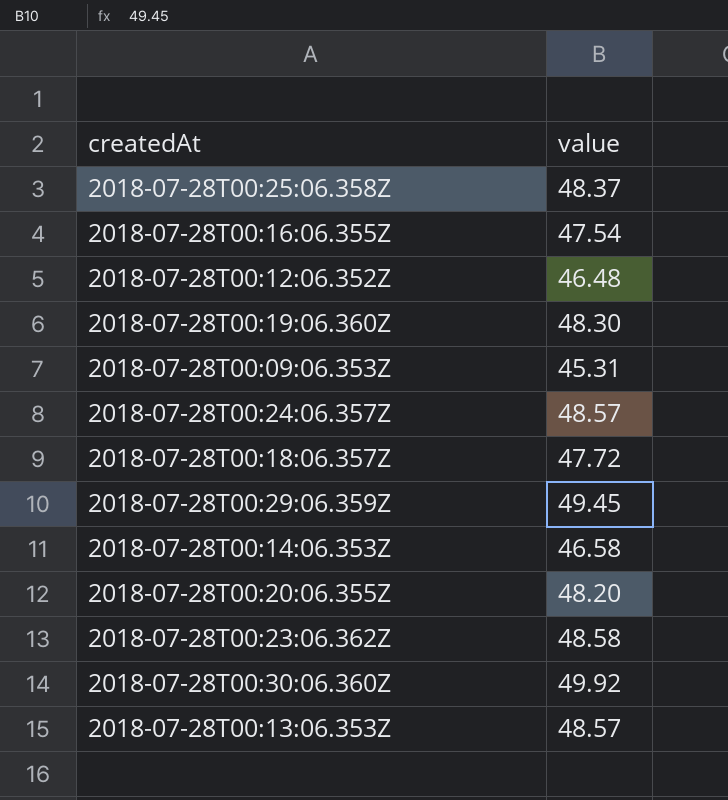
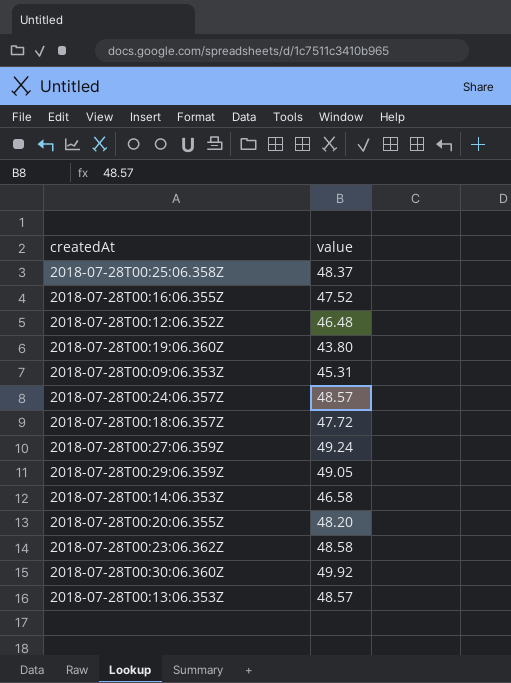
2018-07-28T00:16:06.355Z | value: 47.54 -> 47.52
2018-07-28T00:19:06.360Z | value: 48.30 -> 43.80
row 2018-07-28T00:27:06.359Z: none -> 49.24
2018-07-28T00:29:06.359Z | value: 49.45 -> 49.05

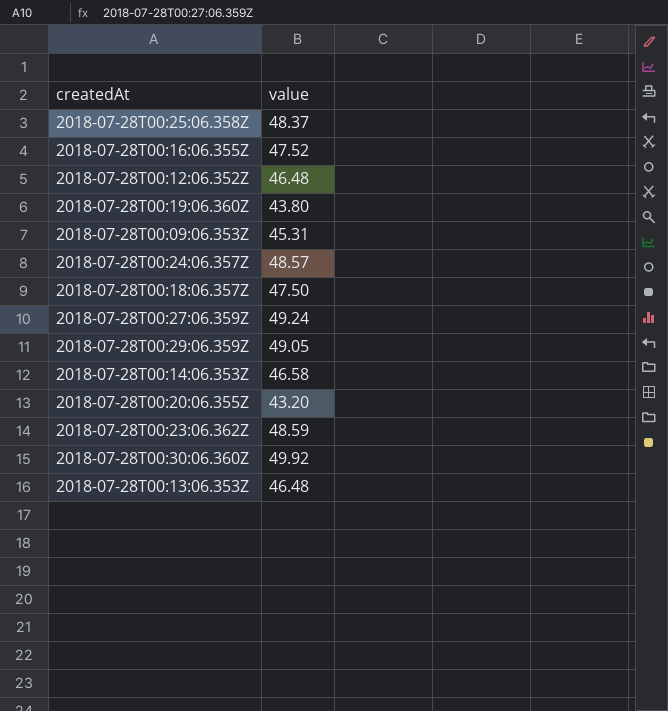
2018-07-28T00:18:06.357Z | value: 47.72 -> 47.50
2018-07-28T00:20:06.355Z | value: 48.20 -> 43.20
2018-07-28T00:23:06.362Z | value: 48.58 -> 48.59
2018-07-28T00:13:06.353Z | value: 48.57 -> 46.48

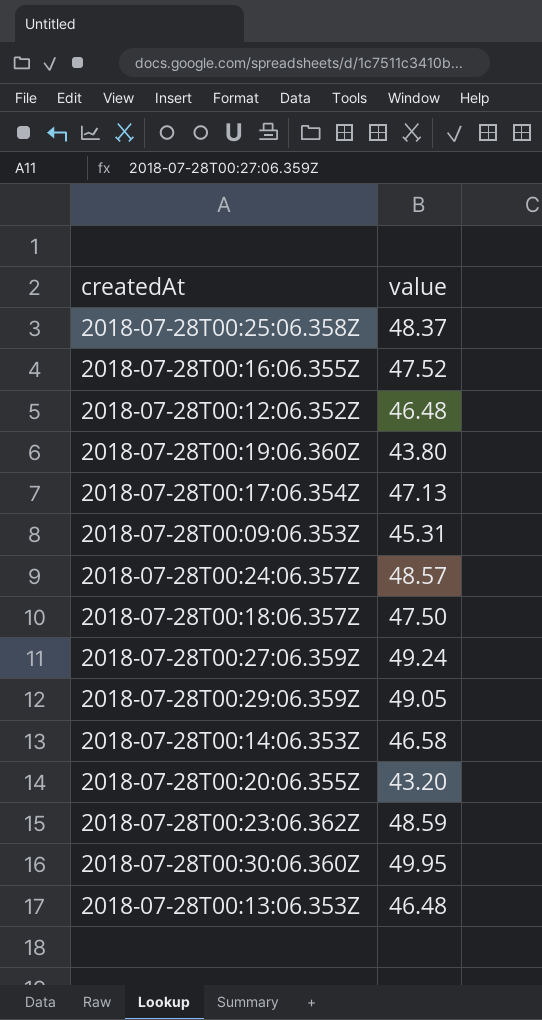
row 2018-07-28T00:17:06.354Z: none -> 47.13
2018-07-28T00:30:06.360Z | value: 49.92 -> 49.95

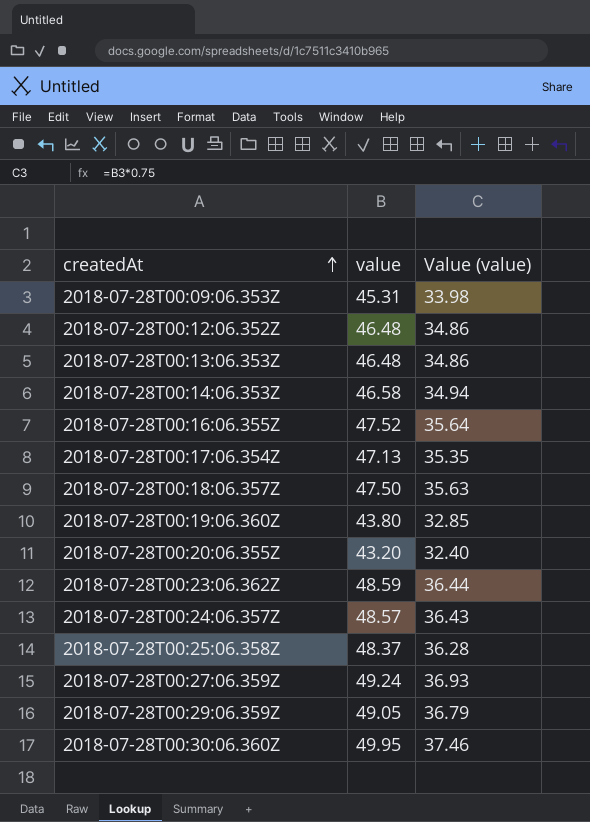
row order: none -> createdAt ascending
column Value (value) | formula: none -> [value] * 0.75

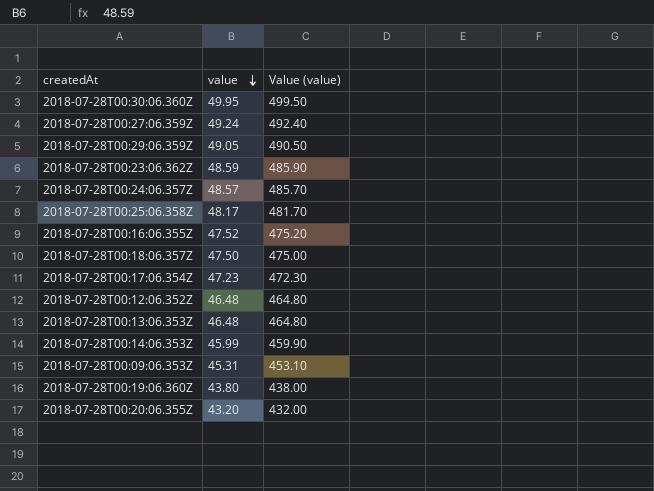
row order: createdAt ascending -> value descending
column Value (value) | formula: [value] * 0.75 -> [value] * 10
2018-07-28T00:25:06.358Z | value: 48.37 -> 48.17
2018-07-28T00:17:06.354Z | value: 47.13 -> 47.23
2018-07-28T00:14:06.353Z | value: 46.58 -> 45.99

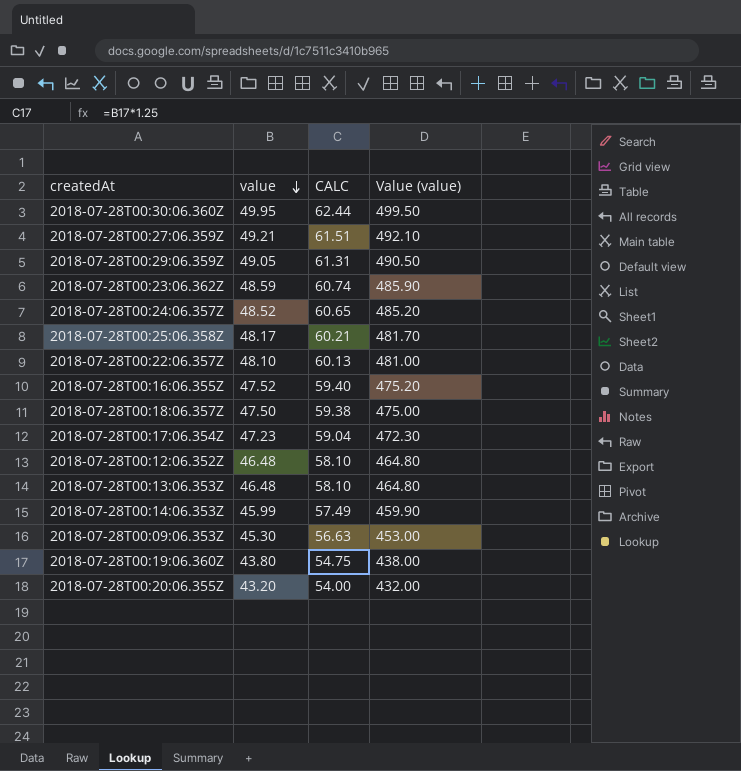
column CALC | formula: none -> [value] * 1.25
2018-07-28T00:27:06.359Z | value: 49.24 -> 49.21
2018-07-28T00:27:06.359Z | Value (value): 492.40 -> 492.10
2018-07-28T00:24:06.357Z | value: 48.57 -> 48.52
2018-07-28T00:24:06.357Z | Value (value): 485.70 -> 485.20
row 2018-07-28T00:22:06.357Z: none -> 48.10 | 60.13 | 481.00
2018-07-28T00:09:06.353Z | value: 45.31 -> 45.30
2018-07-28T00:09:06.353Z | Value (value): 453.10 -> 453.00

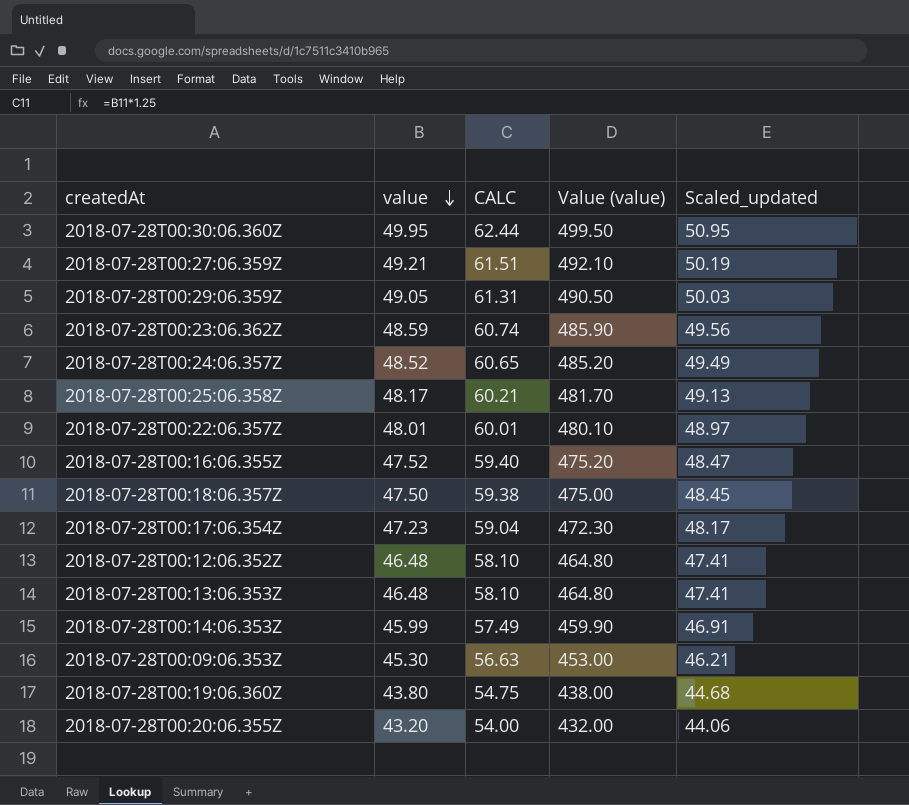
column Scaled_updated | formula: none -> [value] * 1.02
2018-07-28T00:22:06.357Z | value: 48.10 -> 48.01
2018-07-28T00:22:06.357Z | CALC: 60.13 -> 60.01
2018-07-28T00:22:06.357Z | Value (value): 481.00 -> 480.10

